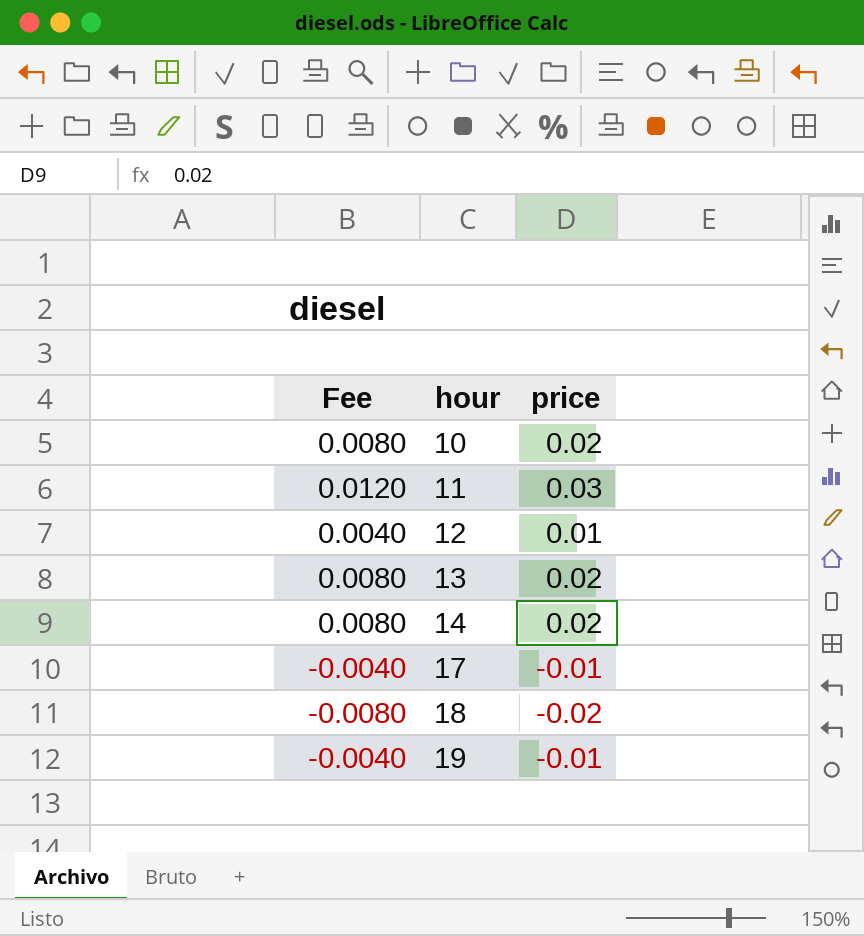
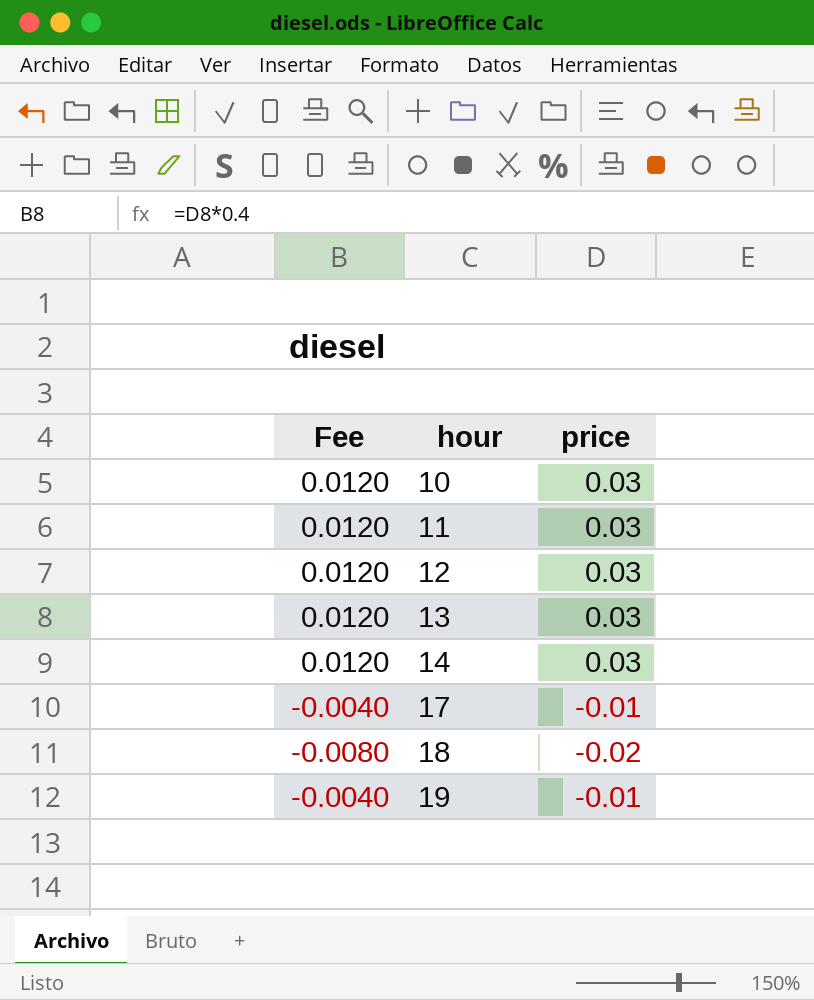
10 | Fee: 0.0080 -> 0.0120
10 | price: 0.02 -> 0.03
12 | Fee: 0.0040 -> 0.0120
12 | price: 0.01 -> 0.03
13 | Fee: 0.0080 -> 0.0120
13 | price: 0.02 -> 0.03
14 | Fee: 0.0080 -> 0.0120
14 | price: 0.02 -> 0.03

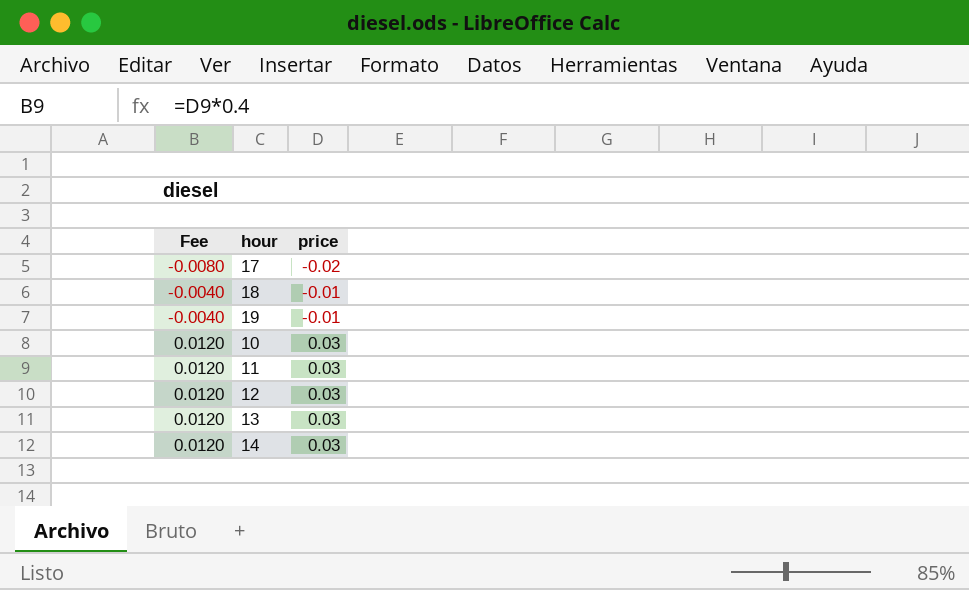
row order: hour ascending -> Fee ascending
17 | Fee: -0.0040 -> -0.0080
17 | price: -0.01 -> -0.02
18 | Fee: -0.0080 -> -0.0040
18 | price: -0.02 -> -0.01

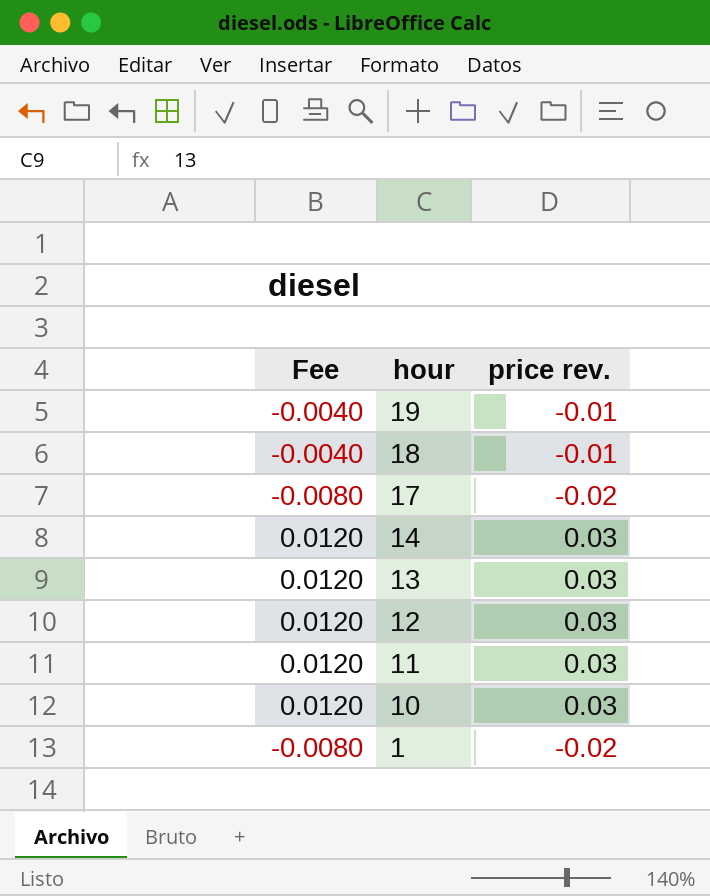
row order: Fee ascending -> hour descending
column name: price -> price rev.
row 1: none -> -0.0080 | -0.02

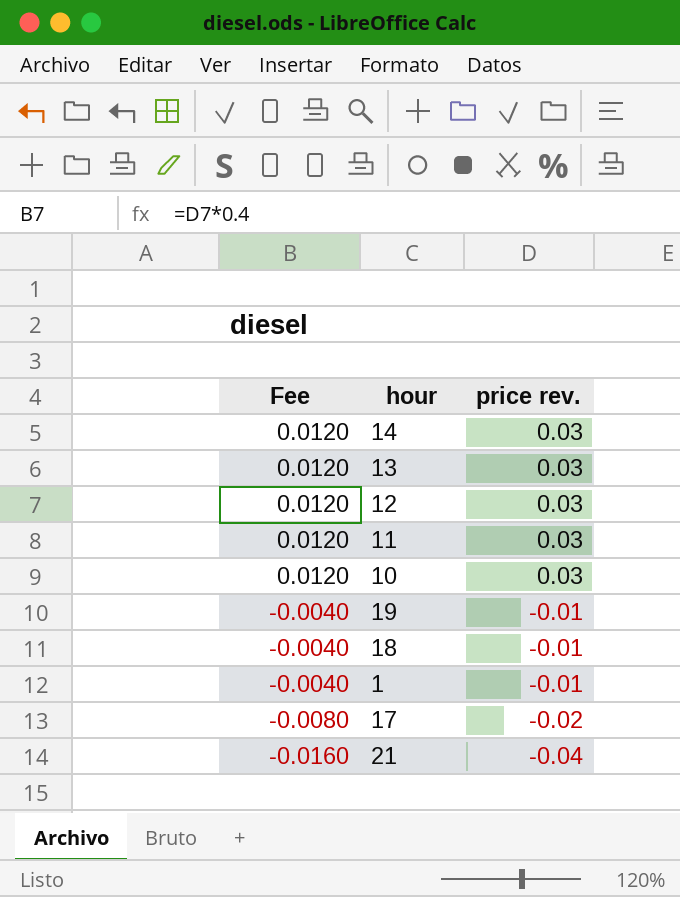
row order: hour descending -> Fee descending
1 | Fee: -0.0080 -> -0.0040
1 | price rev.: -0.02 -> -0.01
row 21: none -> -0.0160 | -0.04

